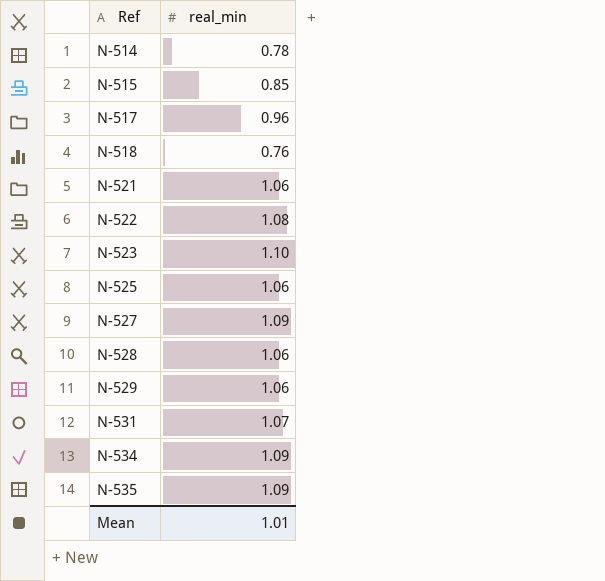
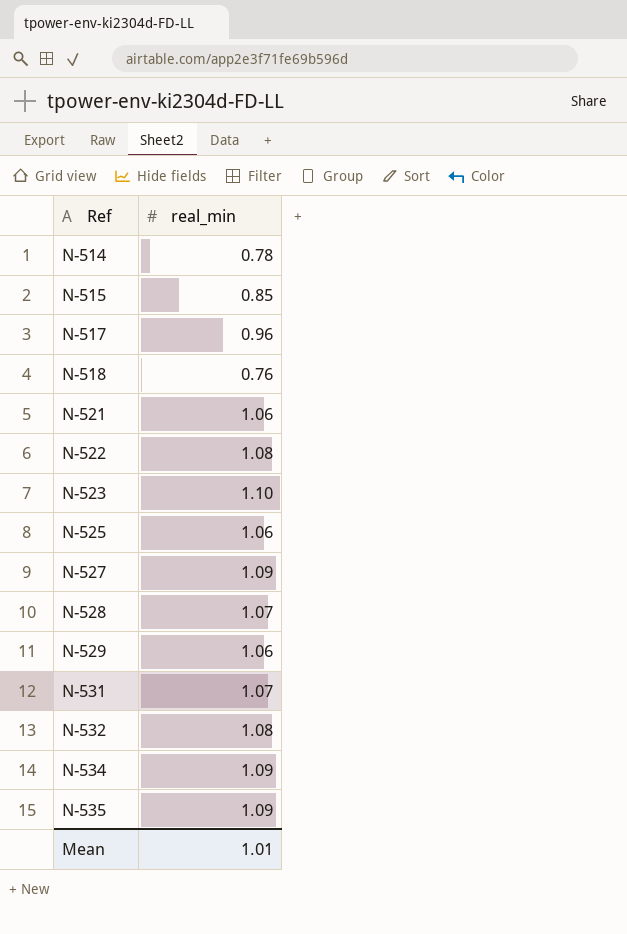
N-528 | real_min: 1.06 -> 1.07
row N-532: none -> 1.08

